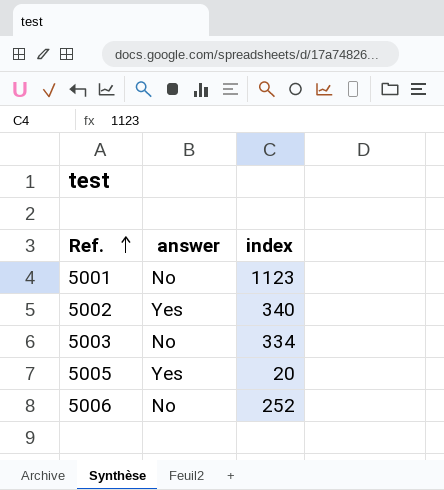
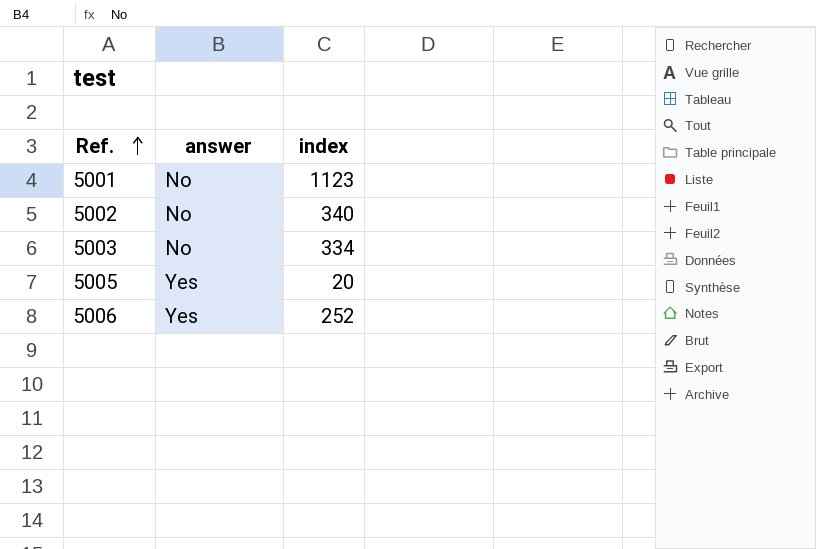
5002 | answer: Yes -> No
5006 | answer: No -> Yes

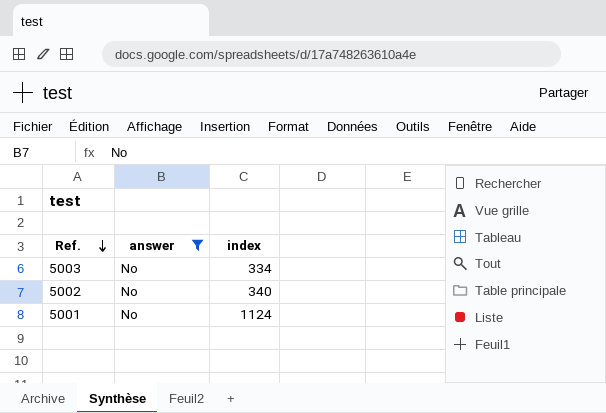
filter: none -> answer = No
row order: Ref. ascending -> Ref. descending
5001 | index: 1123 -> 1124

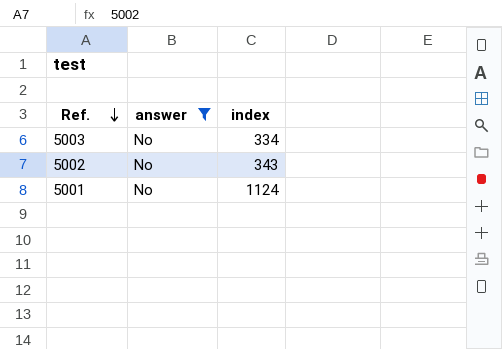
5002 | index: 340 -> 343

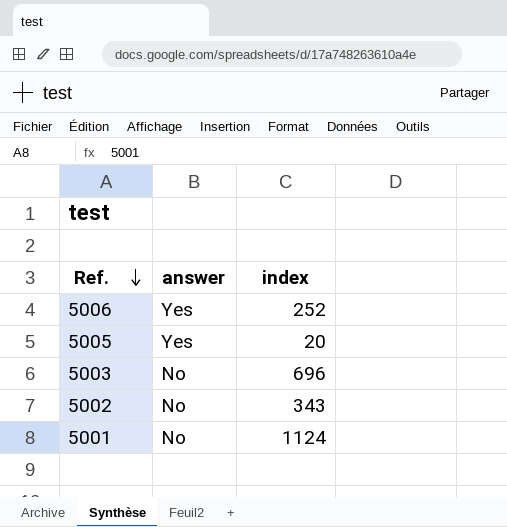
filter: answer = No -> none
5003 | index: 334 -> 696

